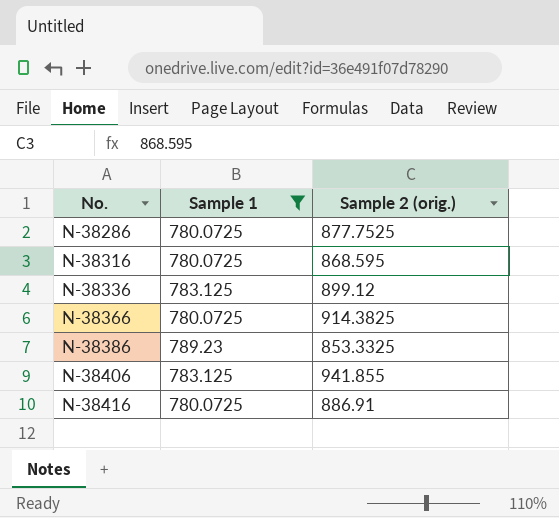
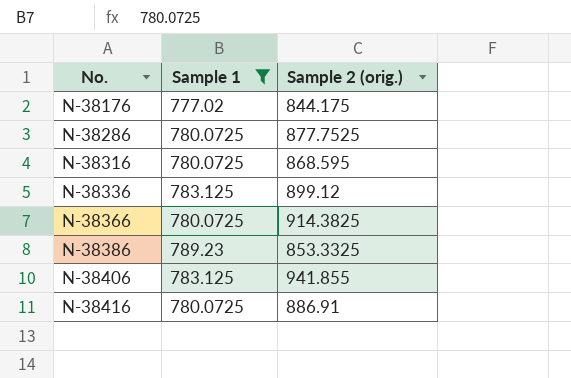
row N-38176: none -> 777.02 | 844.175

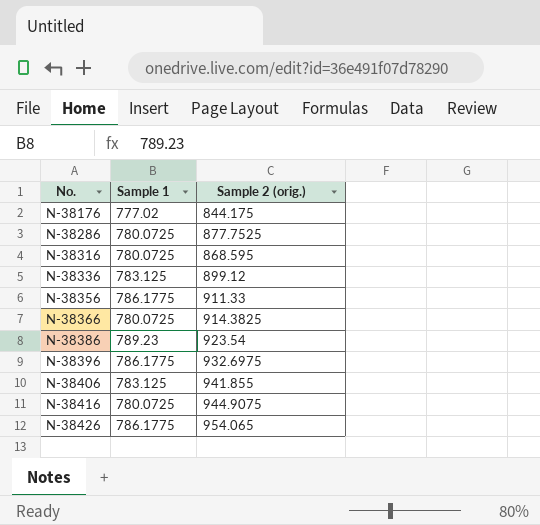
filter: Sample 1 != 786.1775 -> none
N-38386 | Sample 2 (orig.): 853.3325 -> 923.54
N-38416 | Sample 2 (orig.): 886.91 -> 944.9075

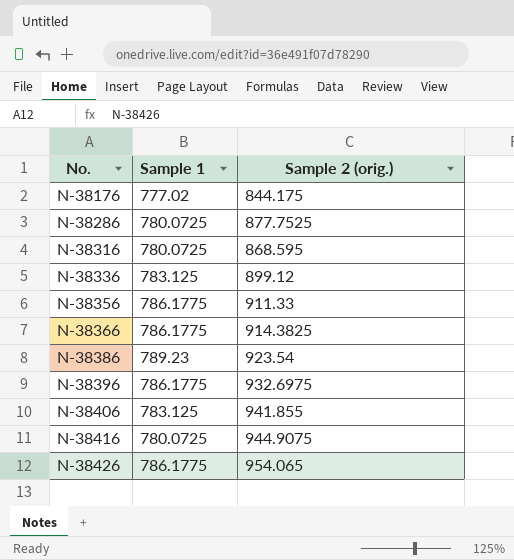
N-38366 | Sample 1: 780.0725 -> 786.1775

